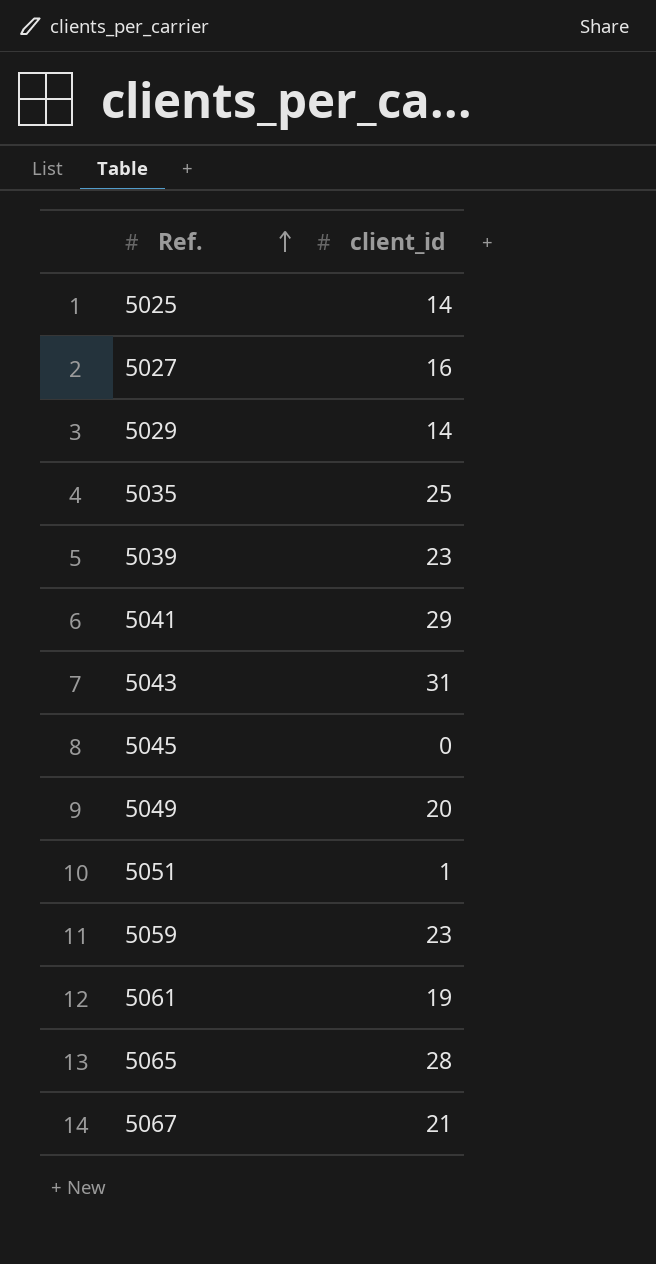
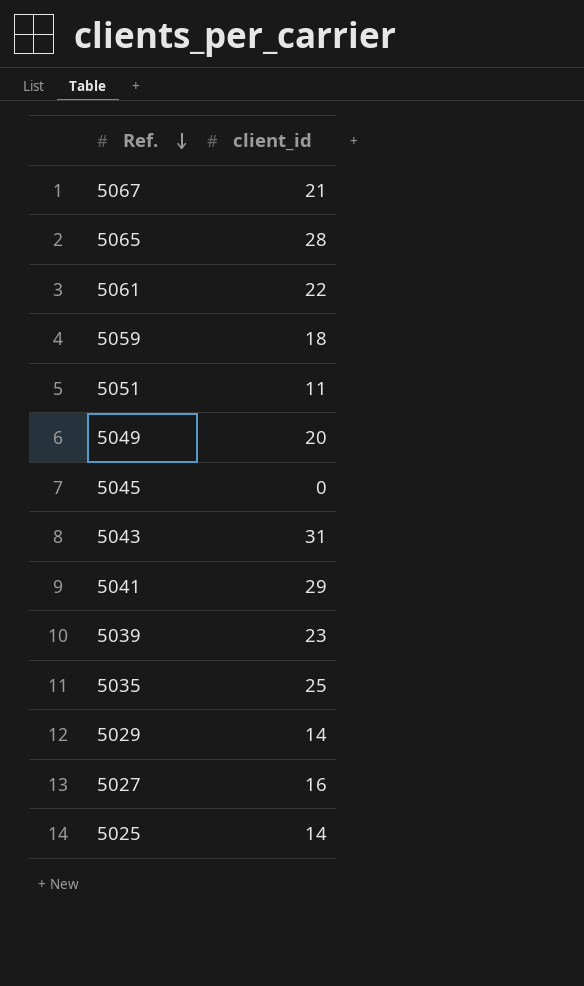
row order: Ref. ascending -> Ref. descending
5061 | client_id: 19 -> 22
5059 | client_id: 23 -> 18
5051 | client_id: 1 -> 11

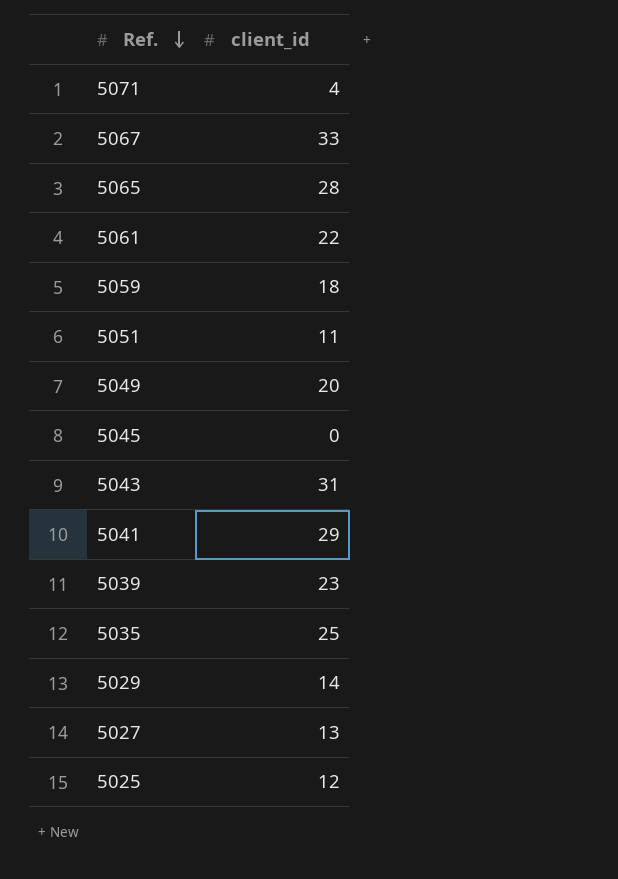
row 5071: none -> 4
5067 | client_id: 21 -> 33
5027 | client_id: 16 -> 13
5025 | client_id: 14 -> 12

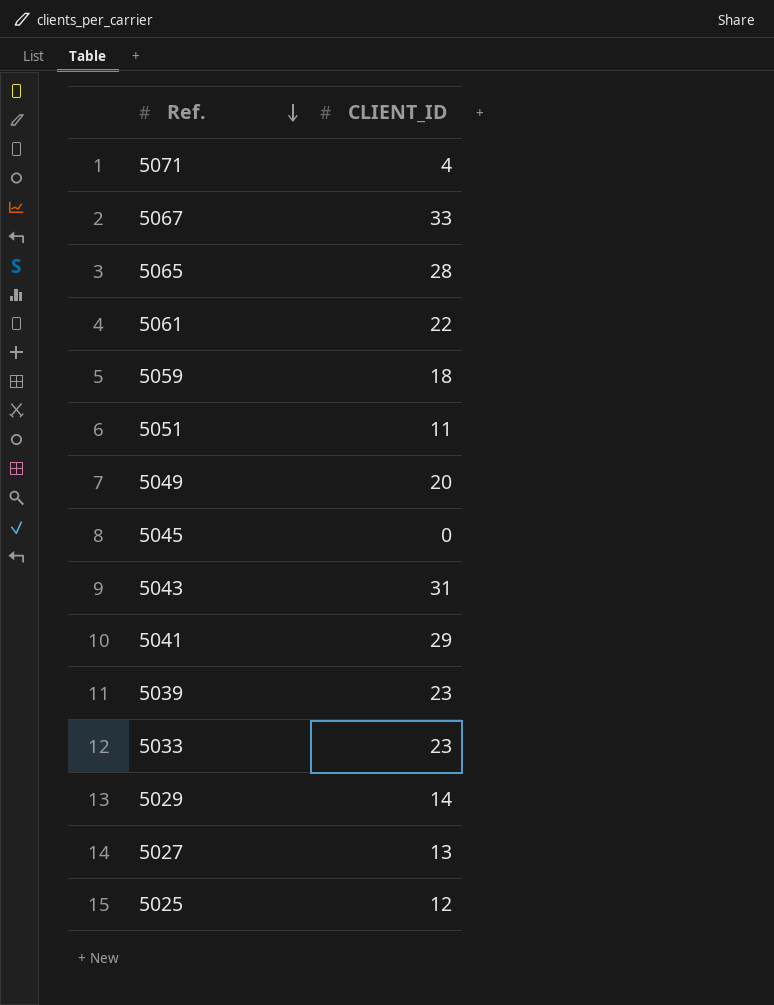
column name: client_id -> CLIENT_ID
row 5035: 25 -> none
row 5033: none -> 23

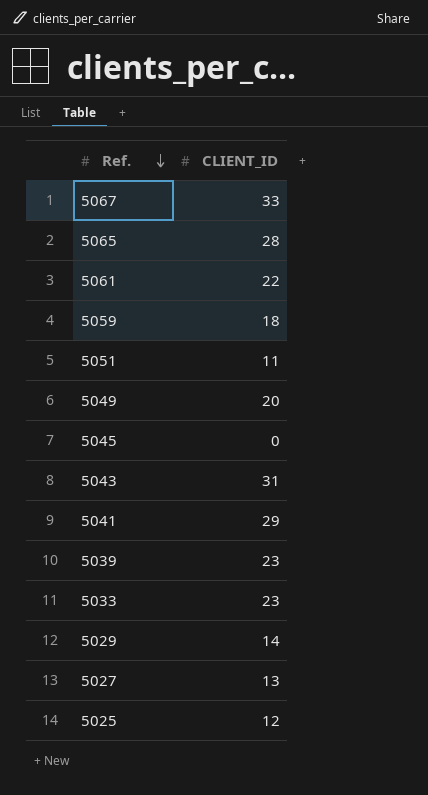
row 5071: 4 -> none

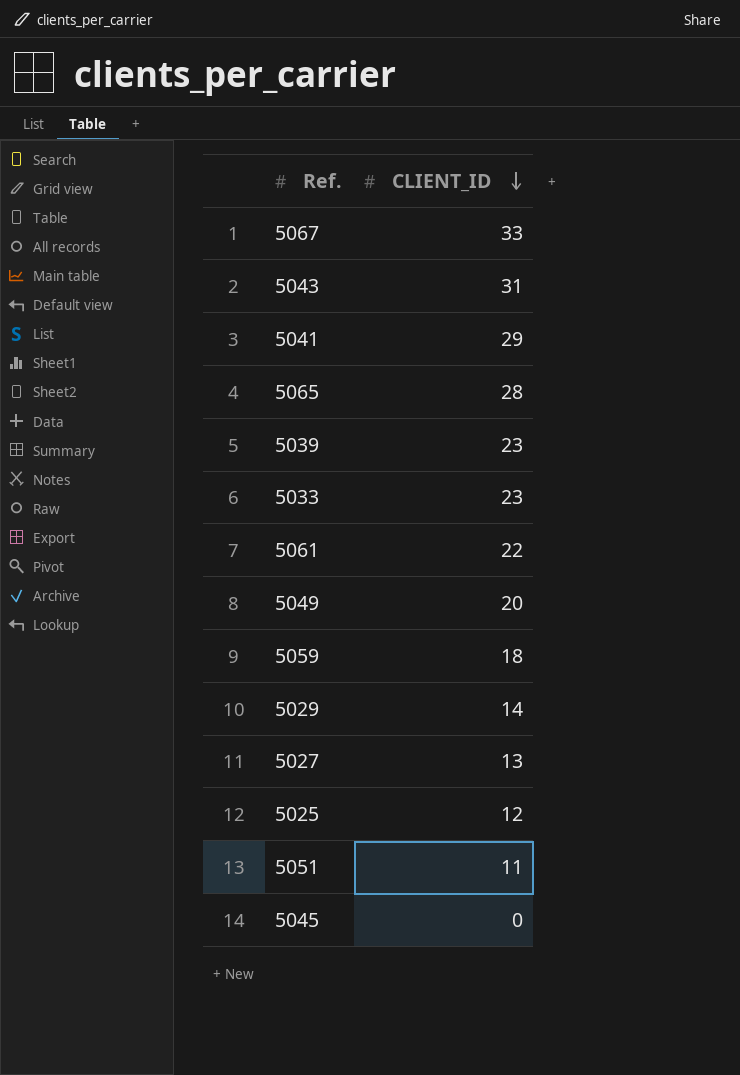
row order: Ref. descending -> CLIENT_ID descending

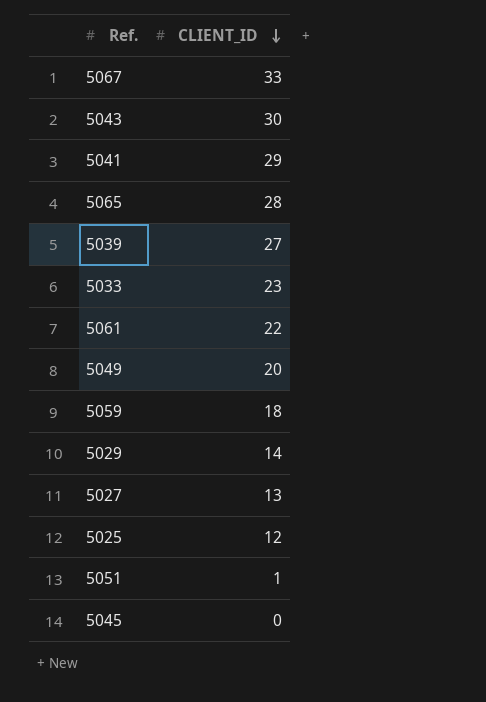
5043 | CLIENT_ID: 31 -> 30
5039 | CLIENT_ID: 23 -> 27
5051 | CLIENT_ID: 11 -> 1

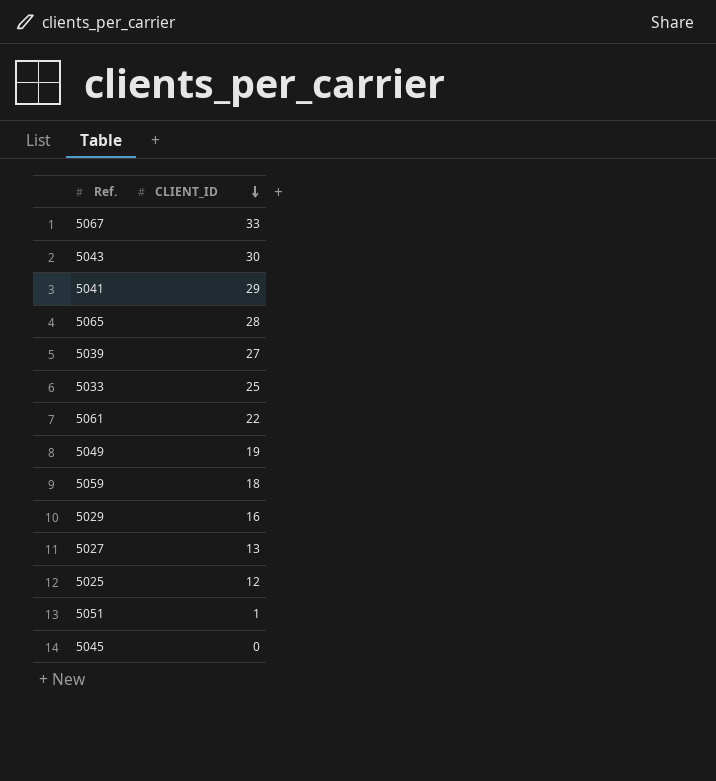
5033 | CLIENT_ID: 23 -> 25
5049 | CLIENT_ID: 20 -> 19
5029 | CLIENT_ID: 14 -> 16

